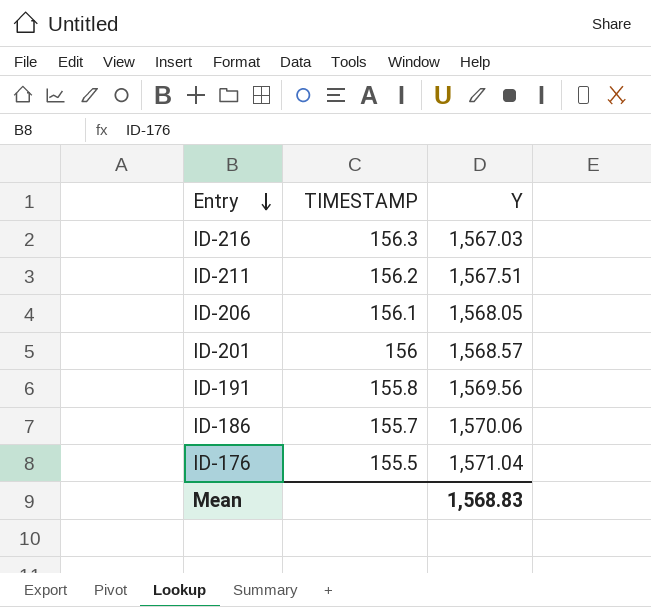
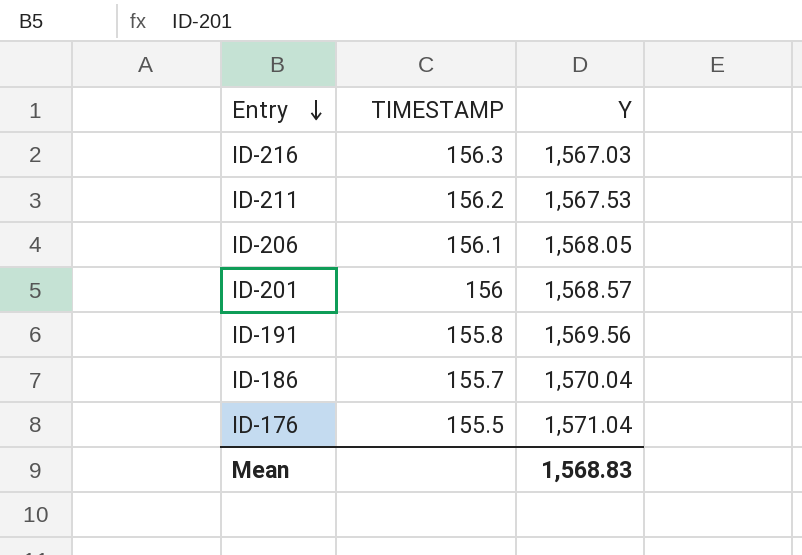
ID-211 | Y: 1,567.51 -> 1,567.53
ID-186 | Y: 1,570.06 -> 1,570.04

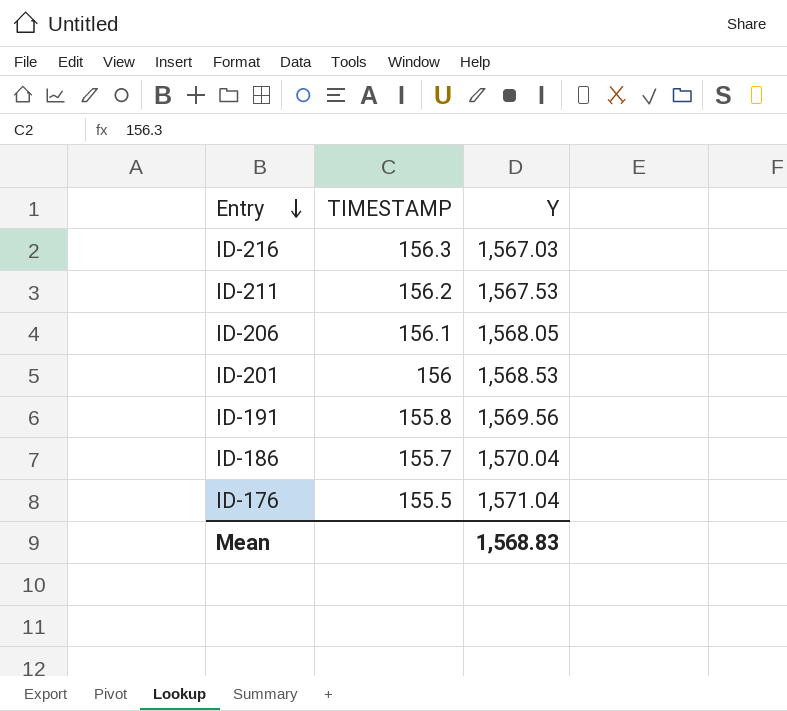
ID-201 | Y: 1,568.57 -> 1,568.53

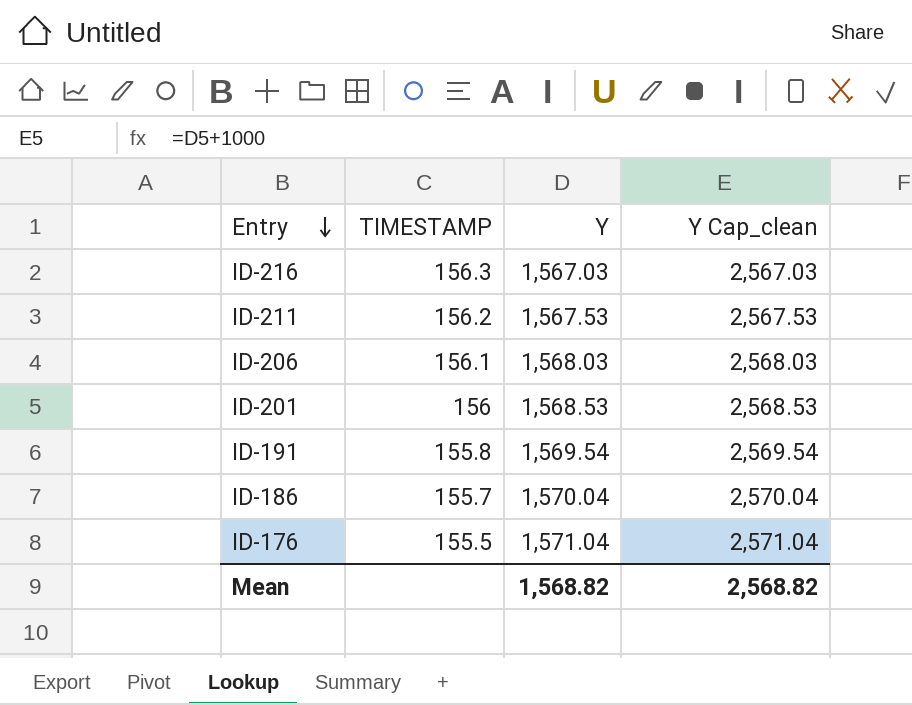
column Y Cap_clean | formula: none -> [Y] + 1000
ID-206 | Y: 1,568.05 -> 1,568.03
ID-191 | Y: 1,569.56 -> 1,569.54
Mean | Y: 1,568.83 -> 1,568.82

